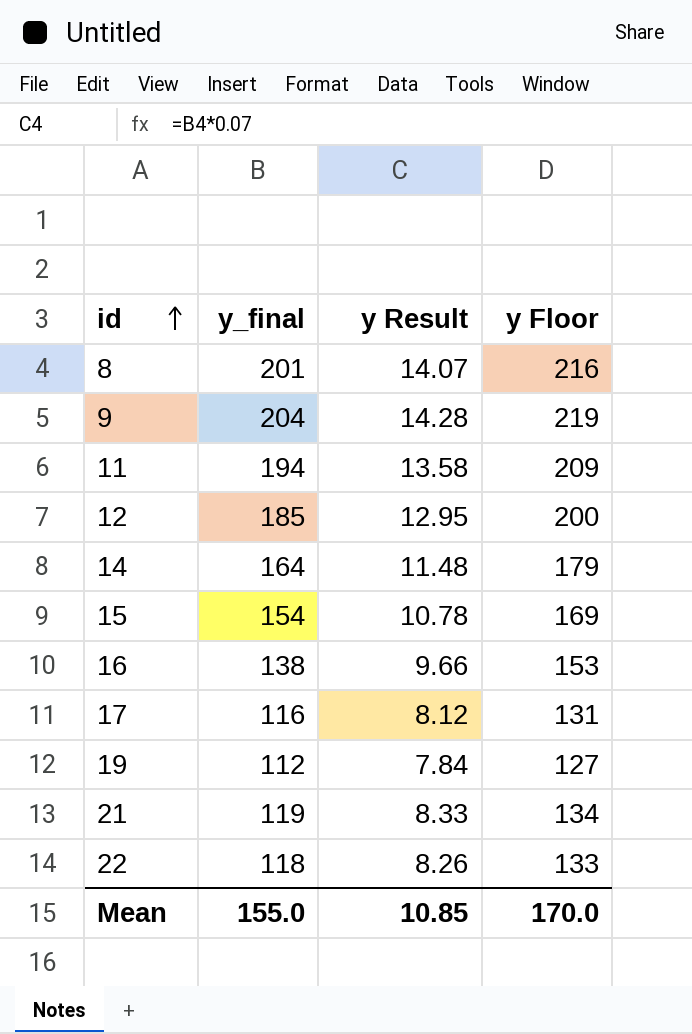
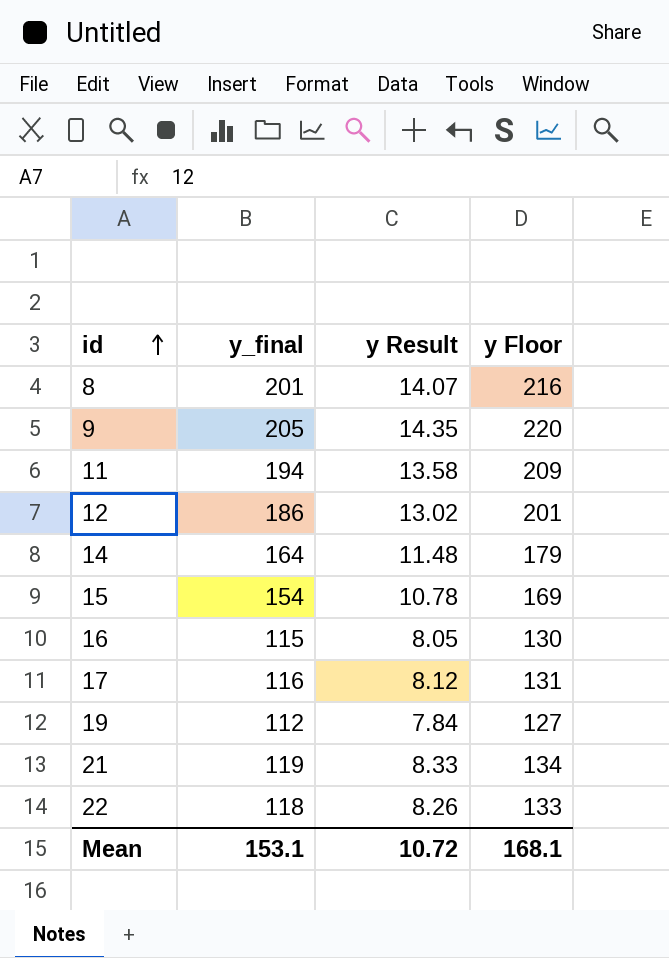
9 | y_final: 204 -> 205
9 | y Result: 14.28 -> 14.35
9 | y Floor: 219 -> 220
12 | y_final: 185 -> 186
12 | y Result: 12.95 -> 13.02
12 | y Floor: 200 -> 201
16 | y_final: 138 -> 115
16 | y Result: 9.66 -> 8.05
16 | y Floor: 153 -> 130
Mean | y_final: 155.0 -> 153.1
Mean | y Result: 10.85 -> 10.72
Mean | y Floor: 170.0 -> 168.1

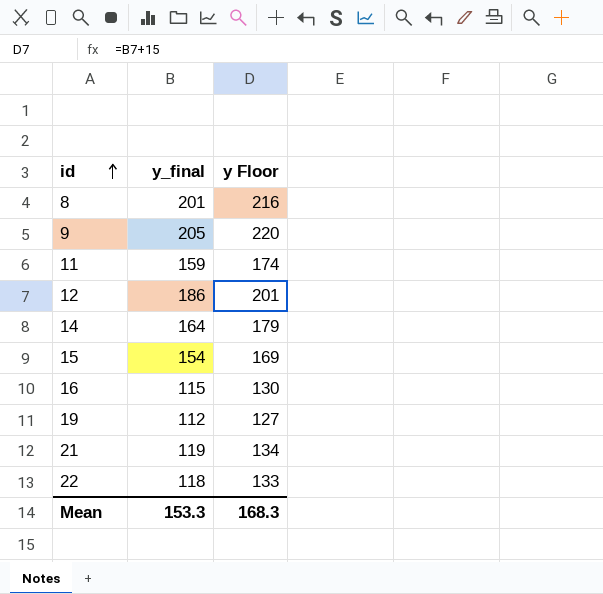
column y Result | formula: [y_final] * 0.07 -> none
row 17: 116 | 8.12 | 131 -> none
11 | y_final: 194 -> 159
11 | y Floor: 209 -> 174
Mean | y_final: 153.1 -> 153.3
Mean | y Floor: 168.1 -> 168.3

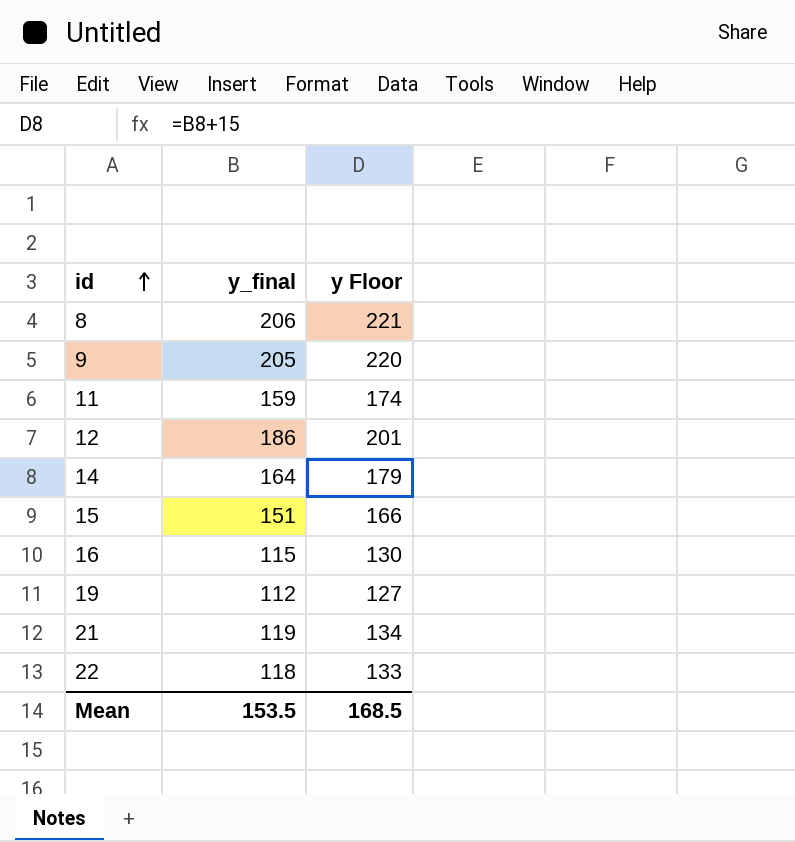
8 | y_final: 201 -> 206
8 | y Floor: 216 -> 221
15 | y_final: 154 -> 151
15 | y Floor: 169 -> 166
Mean | y_final: 153.3 -> 153.5
Mean | y Floor: 168.3 -> 168.5

